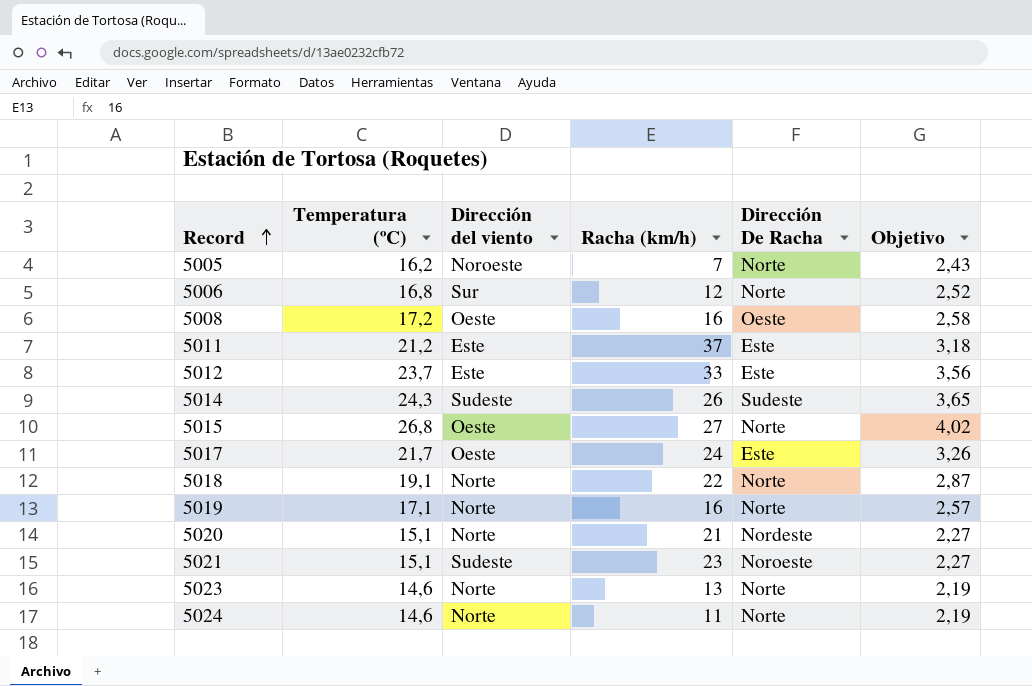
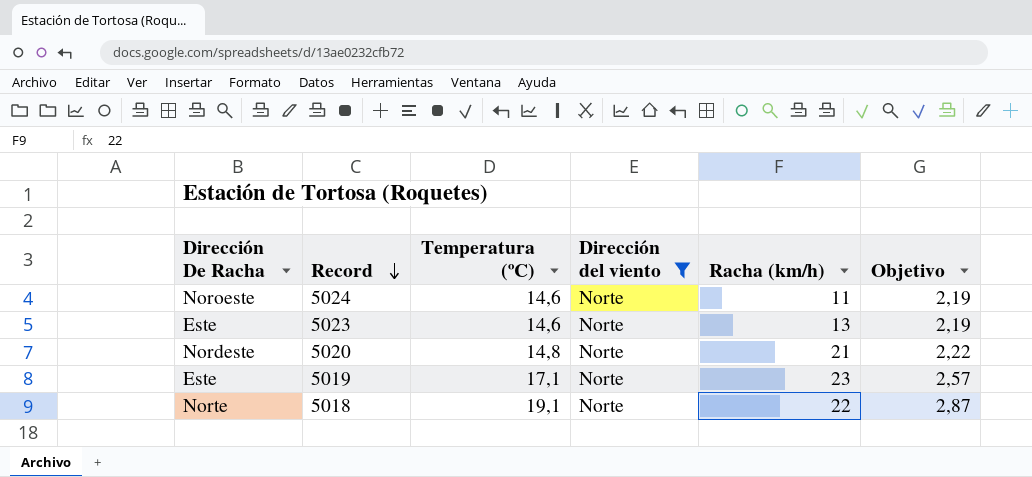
filter: none -> Dirección del viento = Norte
row order: Record ascending -> Record descending
column Dirección De Racha | position: 5 -> 1
5024 | Dirección De Racha: Norte -> Noroeste
5023 | Dirección De Racha: Norte -> Este
5020 | Temperatura (ºC): 15,1 -> 14,8
5020 | Objetivo: 2,27 -> 2,22
5019 | Dirección De Racha: Norte -> Este
5019 | Racha (km/h): 16 -> 23

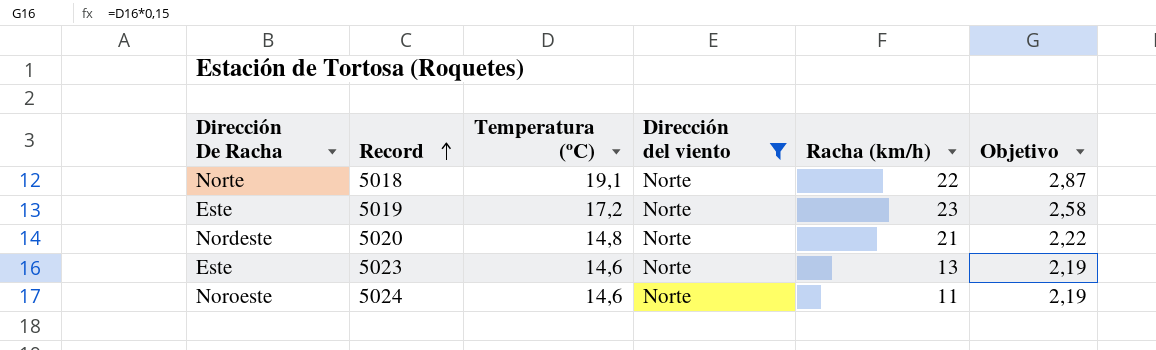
row order: Record descending -> Record ascending
5019 | Temperatura (ºC): 17,1 -> 17,2
5019 | Objetivo: 2,57 -> 2,58

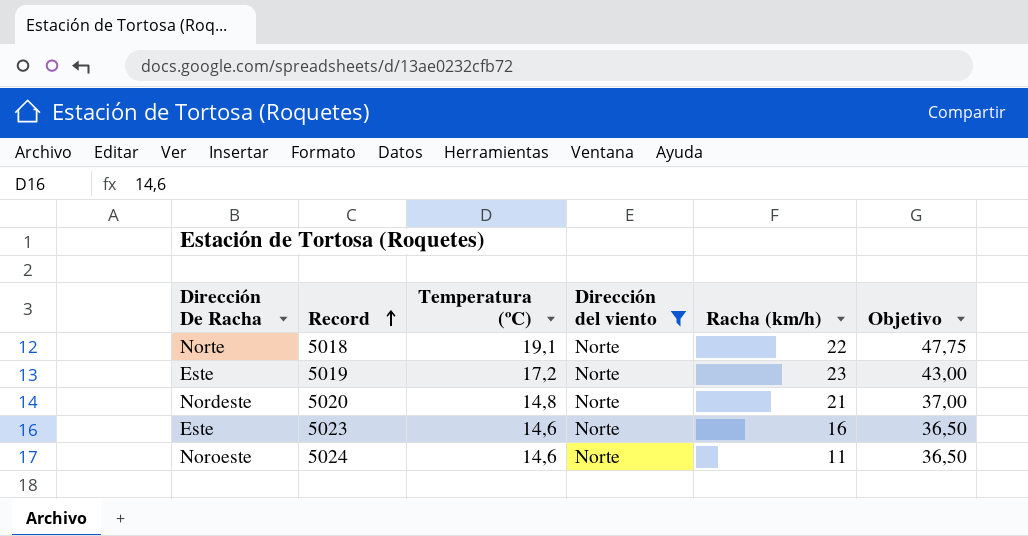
column Objetivo | formula: [Temperatura (ºC)] * 0,15 -> [Temperatura (ºC)] * 2,5
5023 | Racha (km/h): 13 -> 16

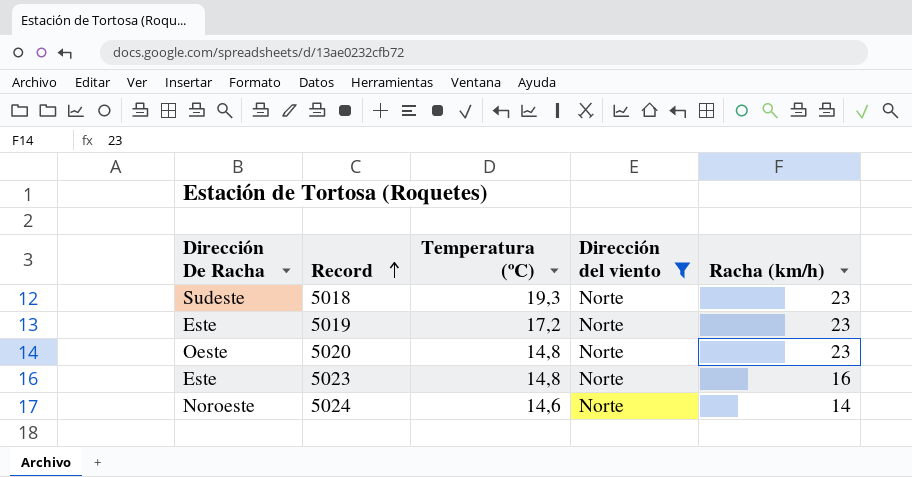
column Objetivo | formula: [Temperatura (ºC)] * 2,5 -> none
5018 | Dirección De Racha: Norte -> Sudeste
5018 | Temperatura (ºC): 19,1 -> 19,3
5018 | Racha (km/h): 22 -> 23
5020 | Dirección De Racha: Nordeste -> Oeste
5020 | Racha (km/h): 21 -> 23
5023 | Temperatura (ºC): 14,6 -> 14,8
5024 | Racha (km/h): 11 -> 14

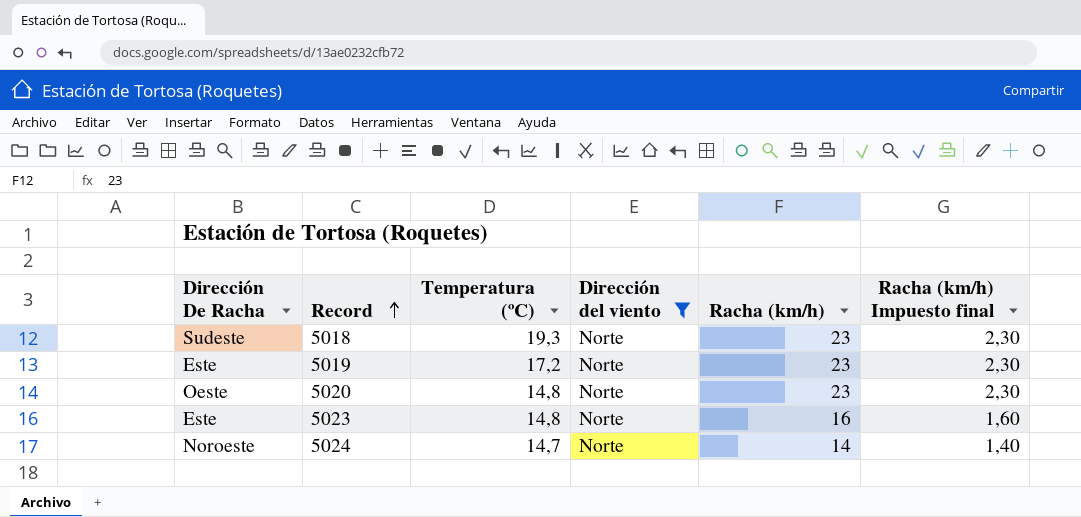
column Racha (km/h) Impuesto final | formula: none -> [Racha (km/h)] * 0,1
5024 | Temperatura (ºC): 14,6 -> 14,7

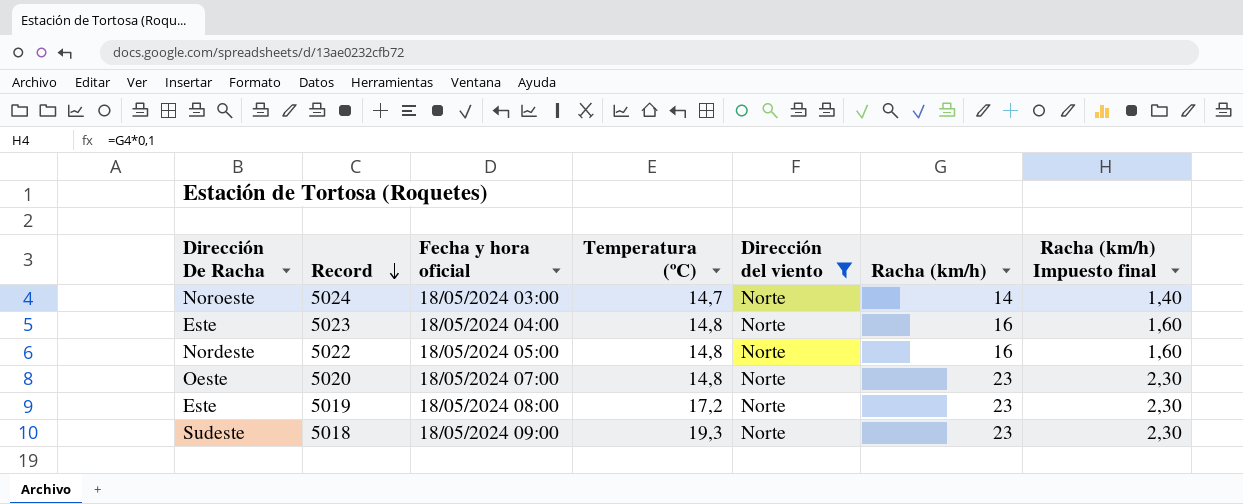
row order: Record ascending -> Record descending
column Fecha y hora oficial | position: none -> 3
row 5022: none -> Nordeste | 18/05/2024 05:00 | 14,8 | Norte | 16 | 1,60

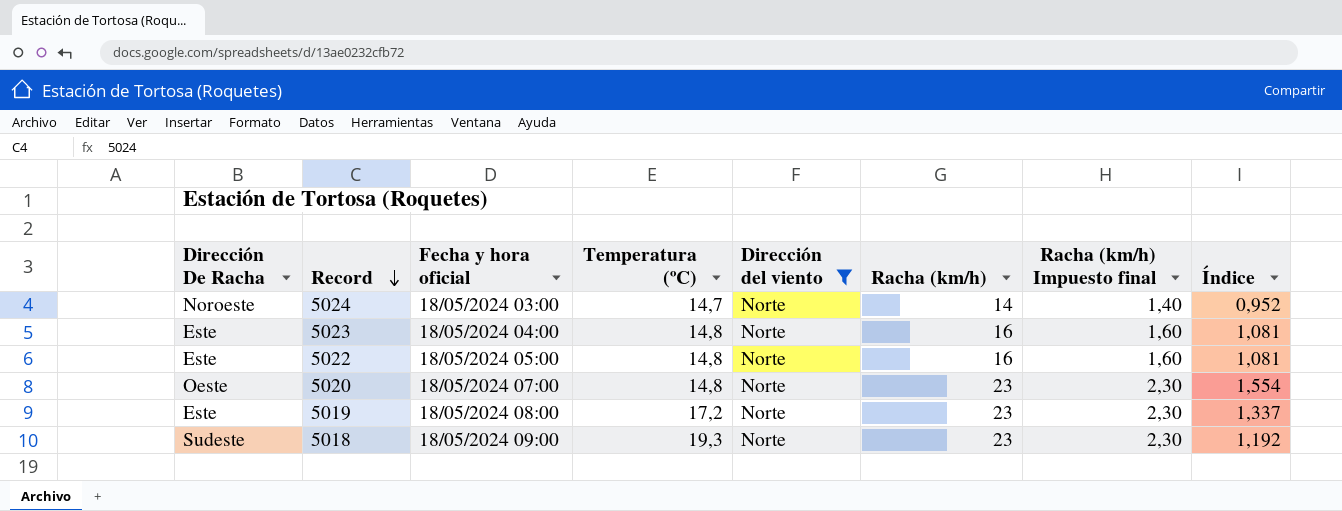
column Índice | formula: none -> [Racha (km/h)] / [Temperatura (ºC)]
5022 | Dirección De Racha: Nordeste -> Este

